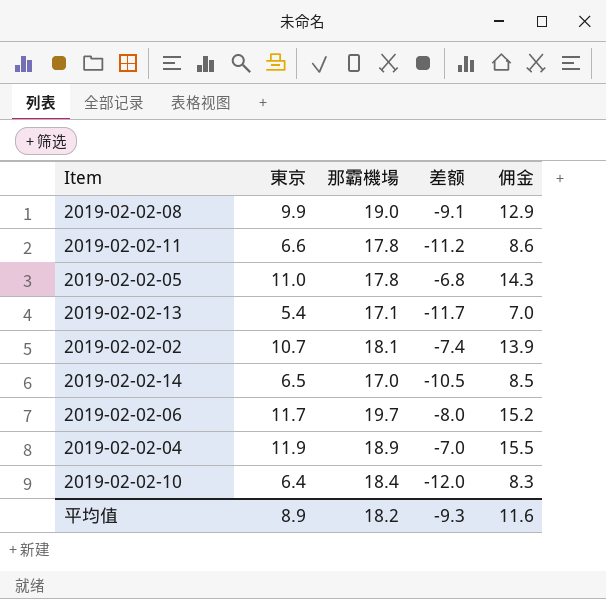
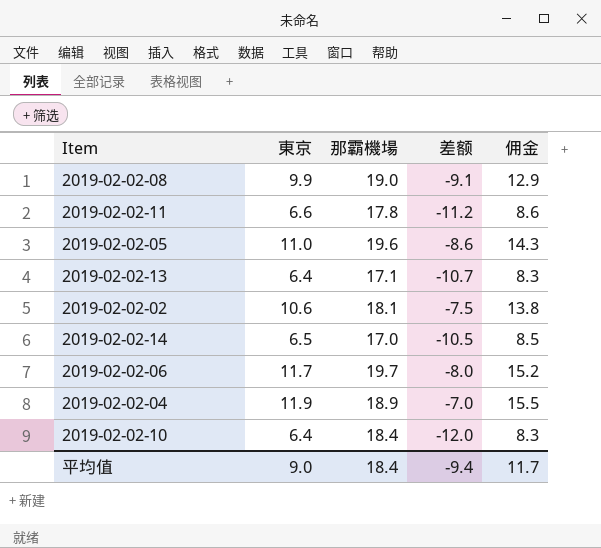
2019-02-02-05 | 那霸機場: 17.8 -> 19.6
2019-02-02-05 | 差额: -6.8 -> -8.6
2019-02-02-13 | 東京: 5.4 -> 6.4
2019-02-02-13 | 差额: -11.7 -> -10.7
2019-02-02-13 | 佣金: 7.0 -> 8.3
2019-02-02-02 | 東京: 10.7 -> 10.6
2019-02-02-02 | 差额: -7.4 -> -7.5
2019-02-02-02 | 佣金: 13.9 -> 13.8
平均值 | 東京: 8.9 -> 9.0
平均值 | 那霸機場: 18.2 -> 18.4
平均值 | 差额: -9.3 -> -9.4
平均值 | 佣金: 11.6 -> 11.7

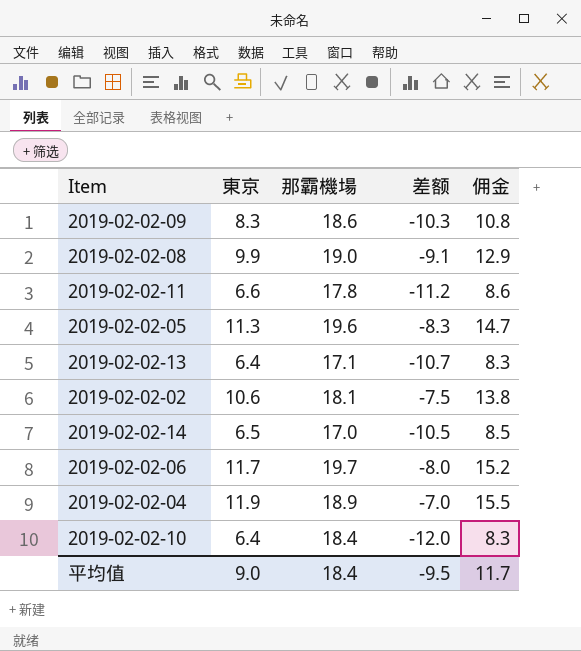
row 2019-02-02-09: none -> 8.3 | 18.6 | -10.3 | 10.8
2019-02-02-05 | 東京: 11.0 -> 11.3
2019-02-02-05 | 差额: -8.6 -> -8.3
2019-02-02-05 | 佣金: 14.3 -> 14.7
平均值 | 差额: -9.4 -> -9.5

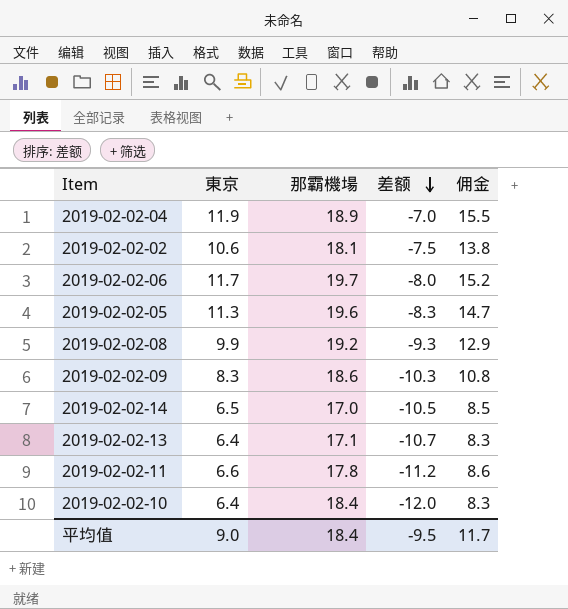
row order: none -> 差额 descending
2019-02-02-08 | 那霸機場: 19.0 -> 19.2
2019-02-02-08 | 差额: -9.1 -> -9.3

